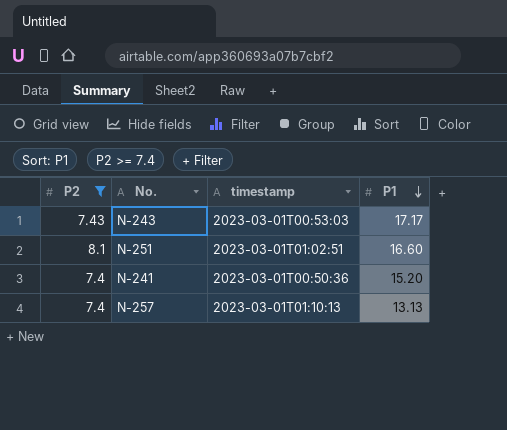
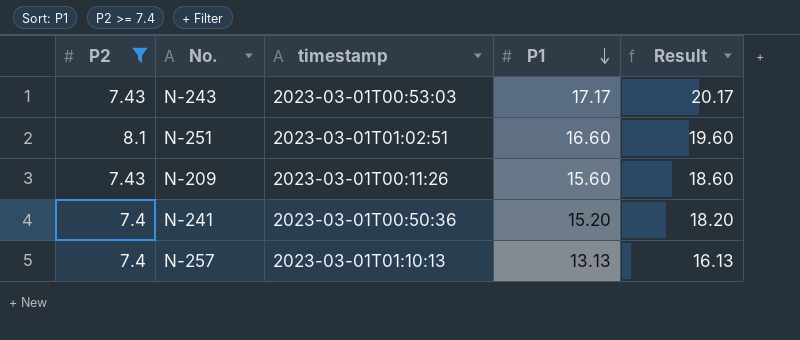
column Result | formula: none -> [P1] + 3
row N-209: none -> 7.43 | 2023-03-01T00:11:26 | 15.60 | 18.60

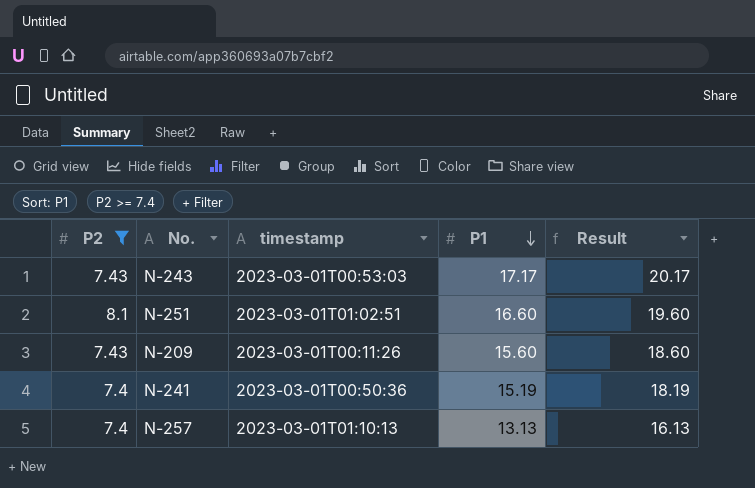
N-241 | P1: 15.20 -> 15.19
N-241 | Result: 18.20 -> 18.19

